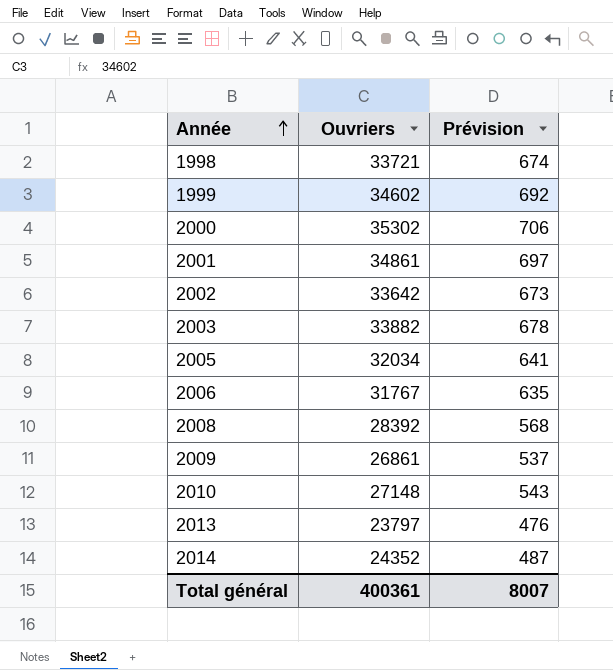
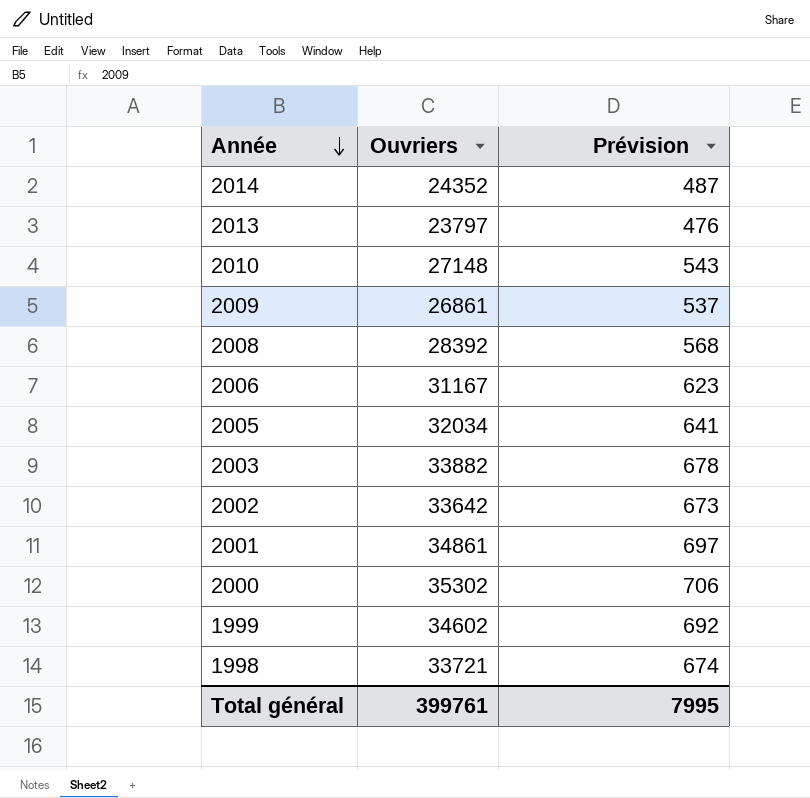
row order: Année ascending -> Année descending
2006 | Ouvriers: 31767 -> 31167
2006 | Prévision: 635 -> 623
Total général | Ouvriers: 400361 -> 399761
Total général | Prévision: 8007 -> 7995

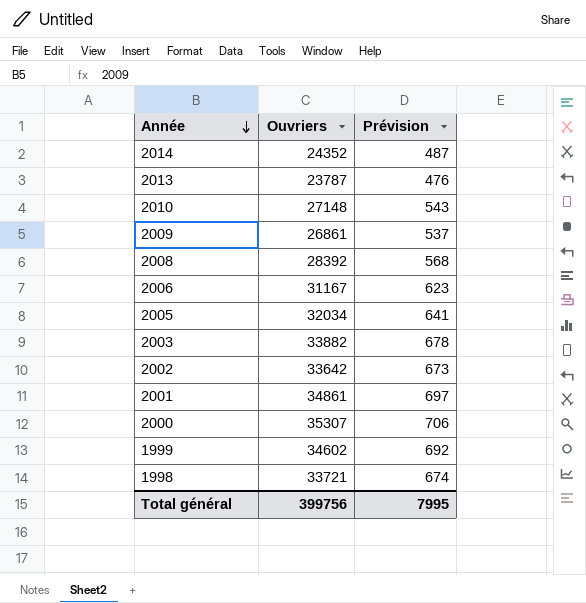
2013 | Ouvriers: 23797 -> 23787
2000 | Ouvriers: 35302 -> 35307
Total général | Ouvriers: 399761 -> 399756

